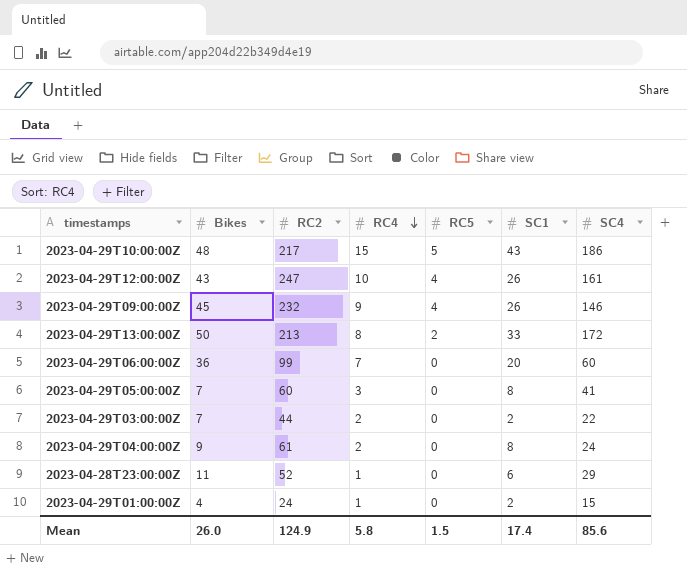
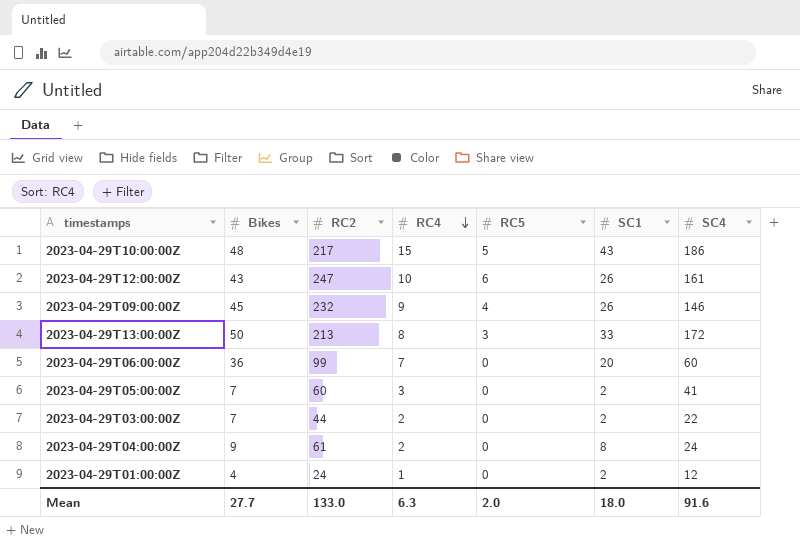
row 2023-04-28T23:00:00Z: 11 | 52 | 1 | 0 | 6 | 29 -> none
2023-04-29T12:00:00Z | RC5: 4 -> 6
2023-04-29T13:00:00Z | RC5: 2 -> 3
2023-04-29T05:00:00Z | SC1: 8 -> 2
2023-04-29T01:00:00Z | SC4: 15 -> 12
Mean | Bikes: 26.0 -> 27.7
Mean | RC2: 124.9 -> 133.0
Mean | RC4: 5.8 -> 6.3
Mean | RC5: 1.5 -> 2.0
Mean | SC1: 17.4 -> 18.0
Mean | SC4: 85.6 -> 91.6

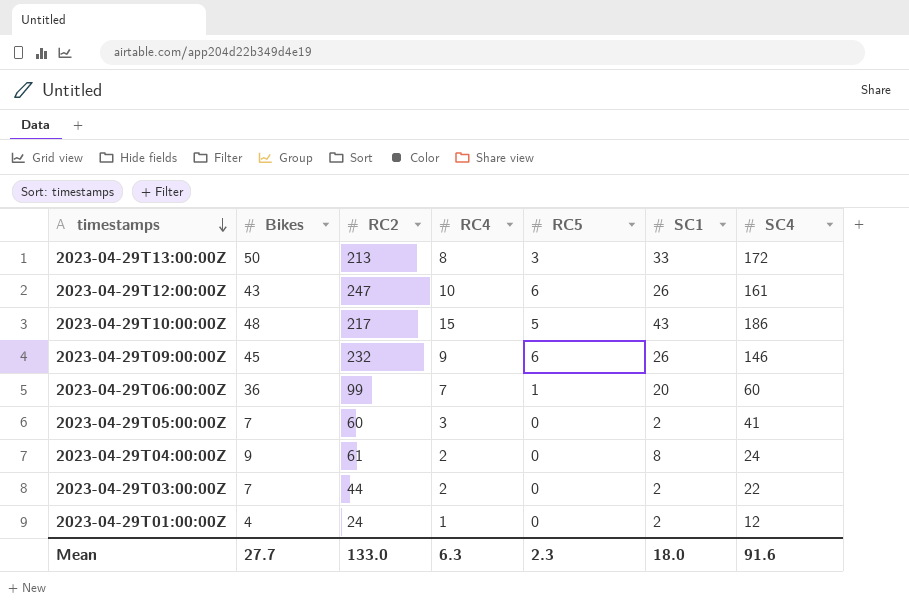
row order: RC4 descending -> timestamps descending
2023-04-29T09:00:00Z | RC5: 4 -> 6
2023-04-29T06:00:00Z | RC5: 0 -> 1
Mean | RC5: 2.0 -> 2.3

